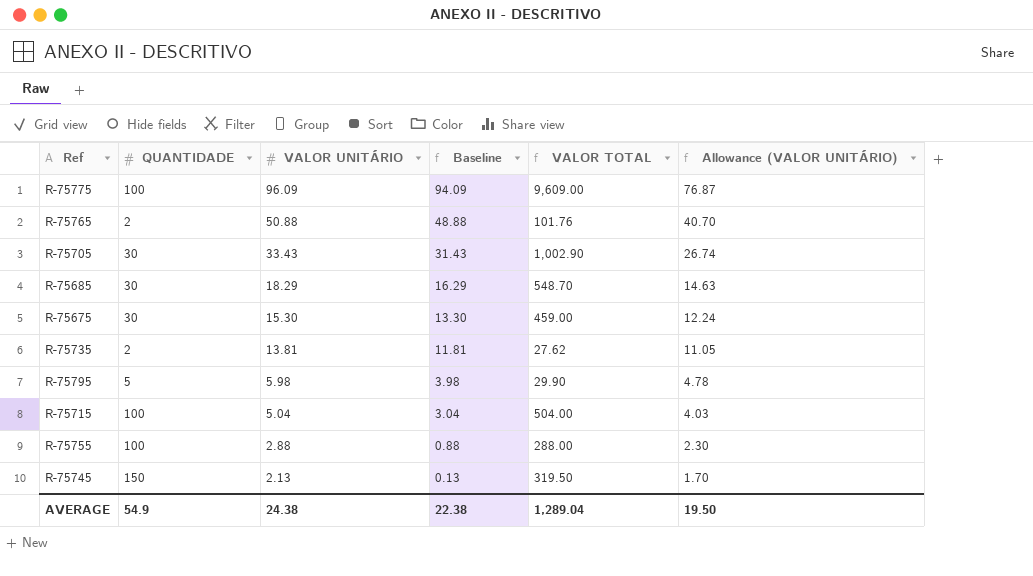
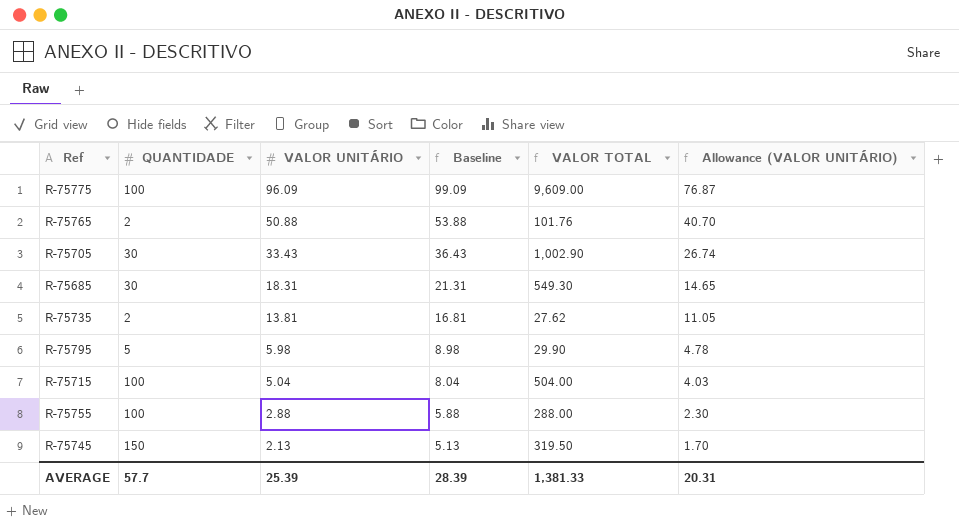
column Baseline | formula: [VALOR UNITÁRIO] - 2 -> [VALOR UNITÁRIO] + 3
row R-75675: 30 | 15.30 | 13.30 | 459.00 | 12.24 -> none
R-75685 | VALOR UNITÁRIO: 18.29 -> 18.31
R-75685 | VALOR TOTAL: 548.70 -> 549.30
R-75685 | Allowance (VALOR UNITÁRIO): 14.63 -> 14.65
AVERAGE | QUANTIDADE: 54.9 -> 57.7
AVERAGE | VALOR UNITÁRIO: 24.38 -> 25.39
AVERAGE | Baseline: 22.38 -> 28.39
AVERAGE | VALOR TOTAL: 1,289.04 -> 1,381.33
AVERAGE | Allowance (VALOR UNITÁRIO): 19.50 -> 20.31

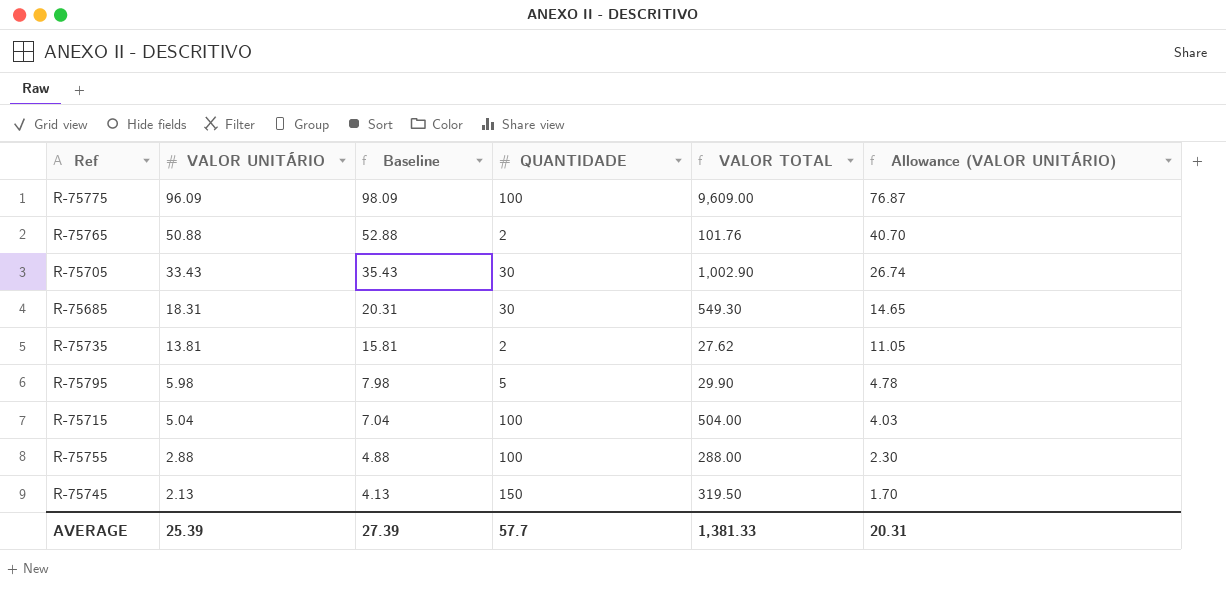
column Baseline | formula: [VALOR UNITÁRIO] + 3 -> [VALOR UNITÁRIO] + 2
column QUANTIDADE | position: 2 -> 4
AVERAGE | Baseline: 28.39 -> 27.39

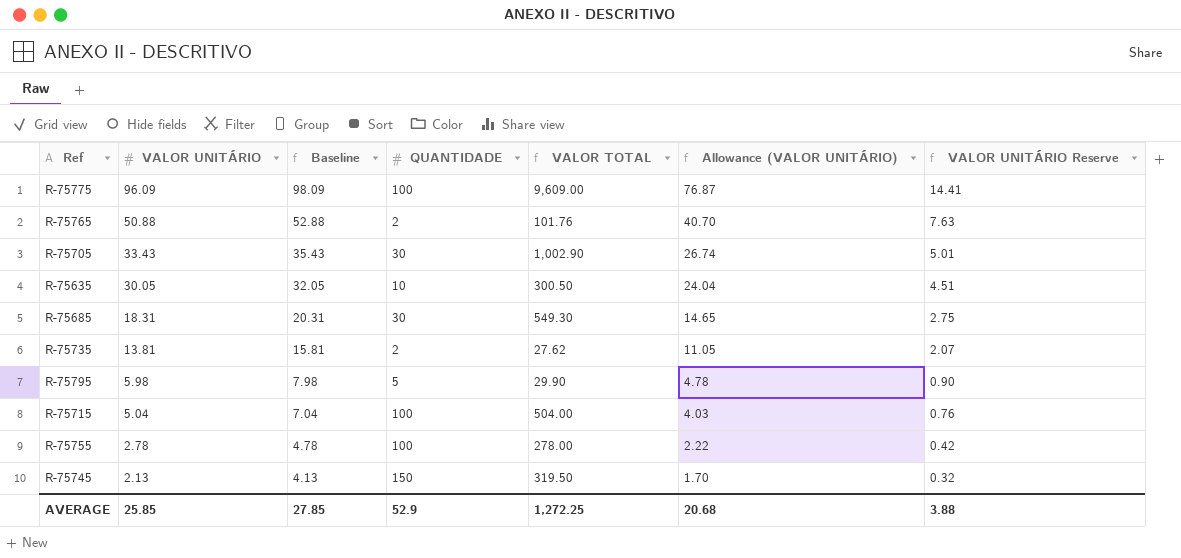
column VALOR UNITÁRIO Reserve | formula: none -> [VALOR UNITÁRIO] * 0.15
row R-75635: none -> 30.05 | 32.05 | 10 | 300.50 | 24.04 | 4.51
R-75755 | VALOR UNITÁRIO: 2.88 -> 2.78
R-75755 | Baseline: 4.88 -> 4.78
R-75755 | VALOR TOTAL: 288.00 -> 278.00
R-75755 | Allowance (VALOR UNITÁRIO): 2.30 -> 2.22
AVERAGE | VALOR UNITÁRIO: 25.39 -> 25.85
AVERAGE | Baseline: 27.39 -> 27.85
AVERAGE | QUANTIDADE: 57.7 -> 52.9
AVERAGE | VALOR TOTAL: 1,381.33 -> 1,272.25
AVERAGE | Allowance (VALOR UNITÁRIO): 20.31 -> 20.68

